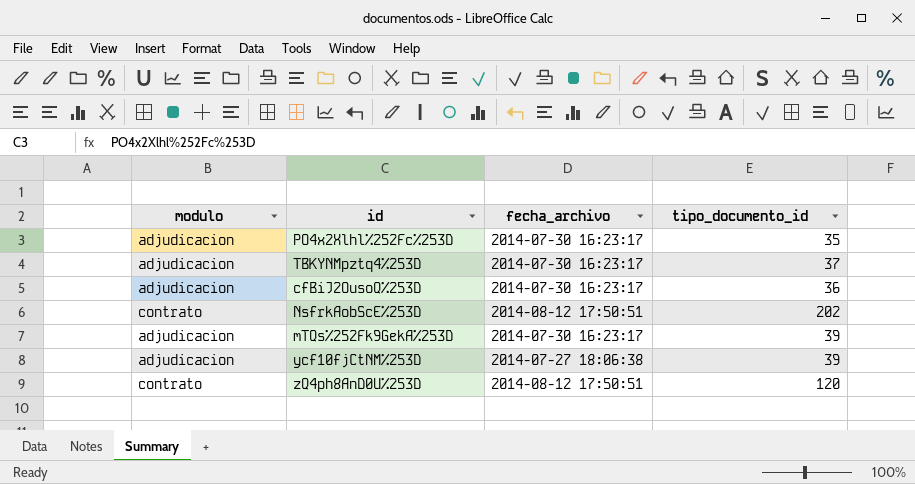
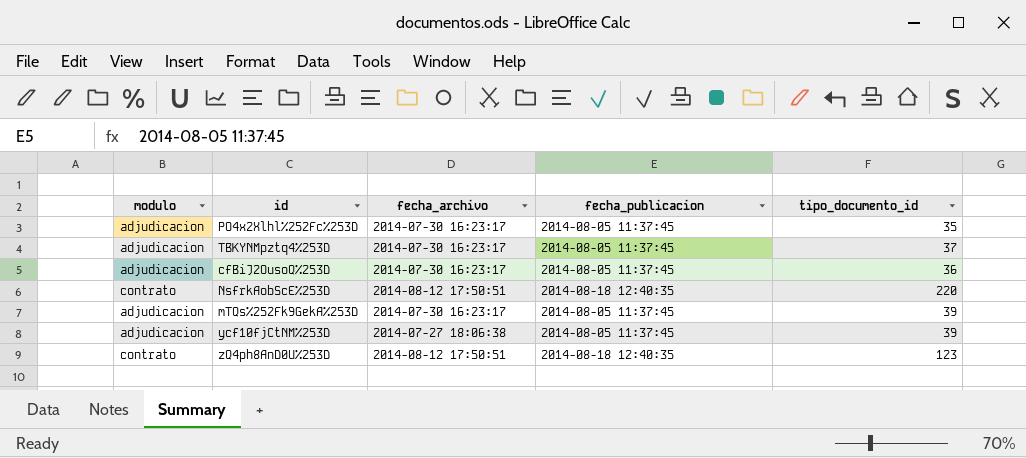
column fecha_publicacion | position: none -> 4
NsfrkAobScE%253D | tipo_documento_id: 202 -> 220
zQ4ph8AnD0U%253D | tipo_documento_id: 120 -> 123

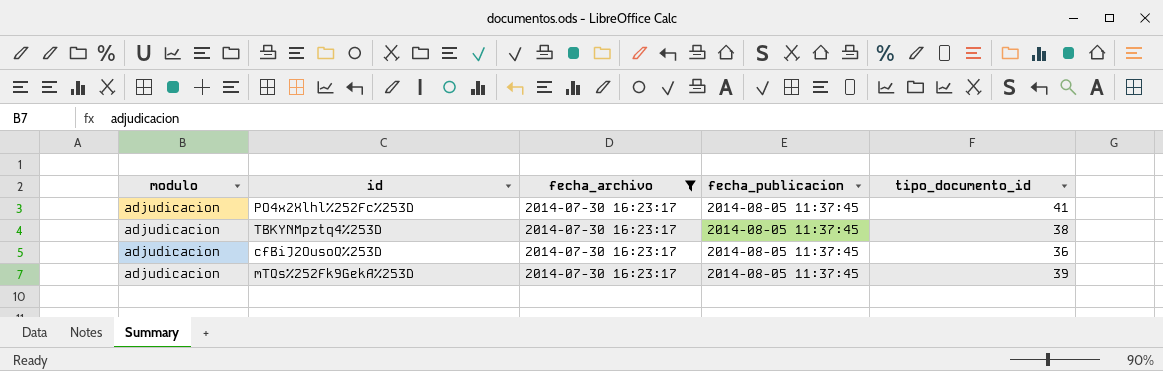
filter: none -> fecha_archivo = 2014-07-30 16:23:17
PO4x2Xlhl%252Fc%253D | tipo_documento_id: 35 -> 41
TBKYNMpztq4%253D | tipo_documento_id: 37 -> 38

